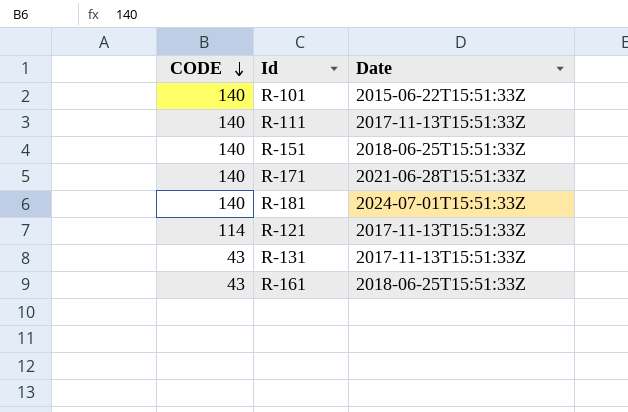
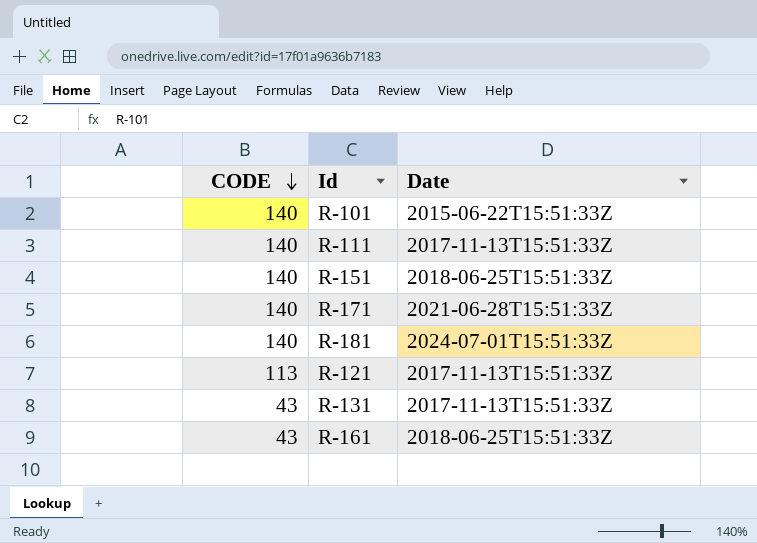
R-121 | CODE: 114 -> 113

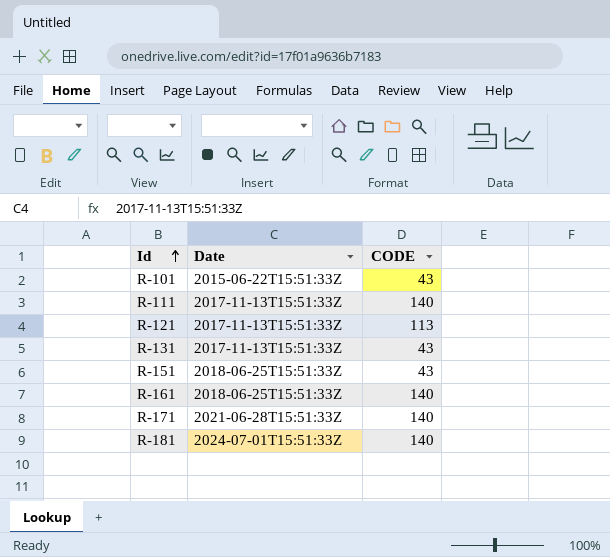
row order: CODE descending -> Id ascending
column CODE | position: 1 -> 3
R-101 | CODE: 140 -> 43
R-151 | CODE: 140 -> 43
R-161 | CODE: 43 -> 140

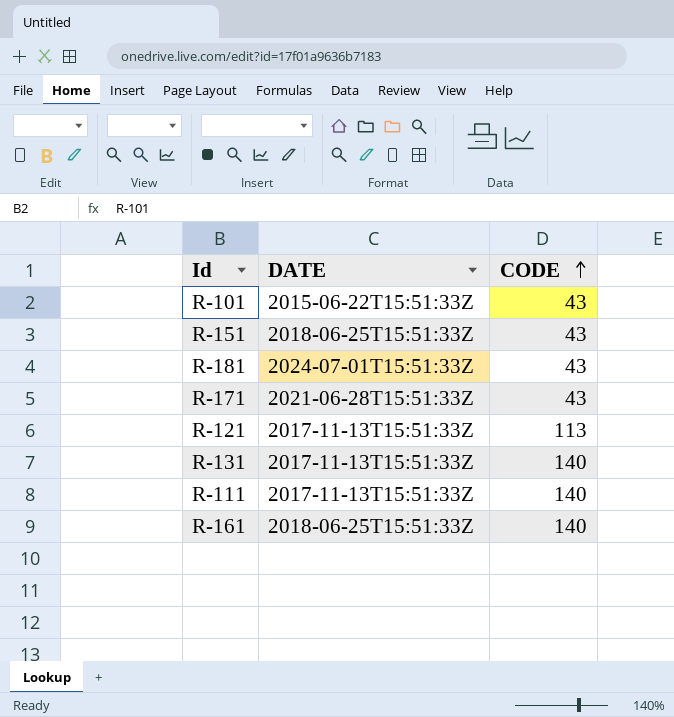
row order: Id ascending -> CODE ascending
column name: Date -> DATE
R-181 | CODE: 140 -> 43
R-171 | CODE: 140 -> 43
R-131 | CODE: 43 -> 140

